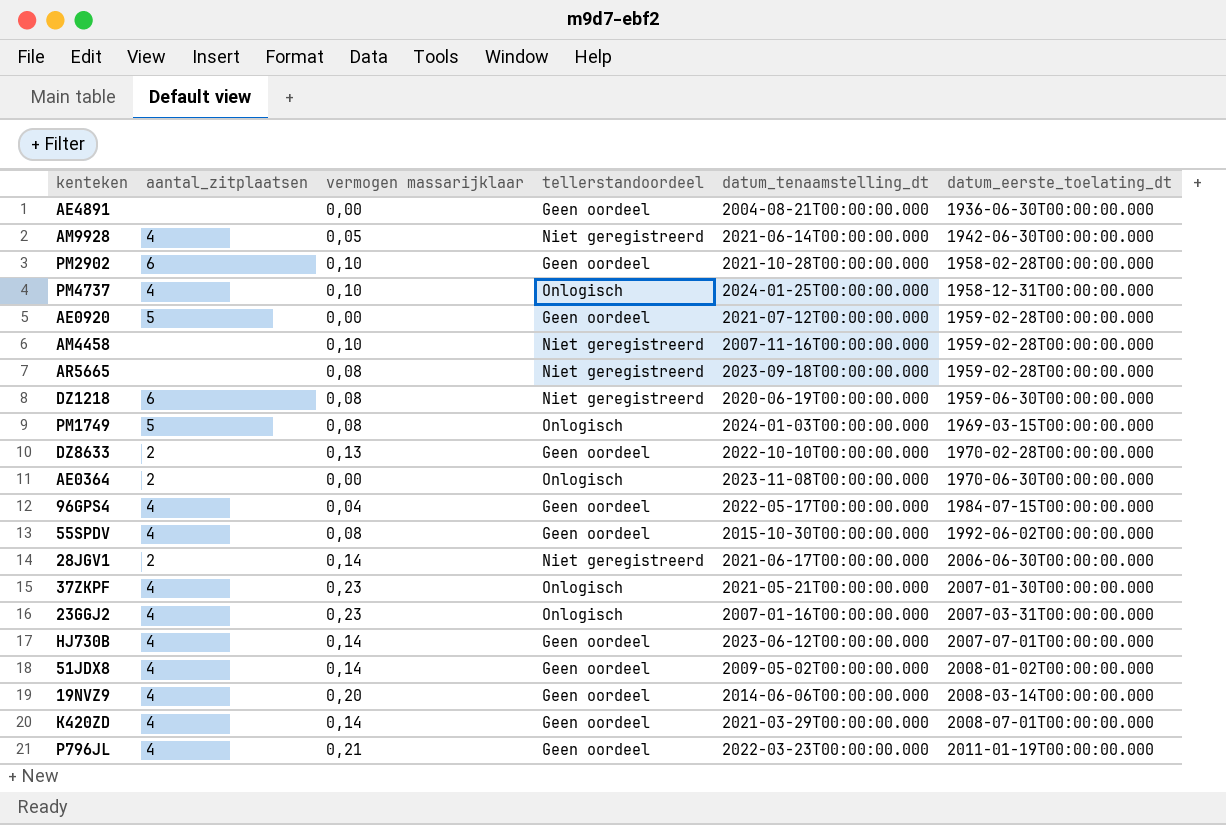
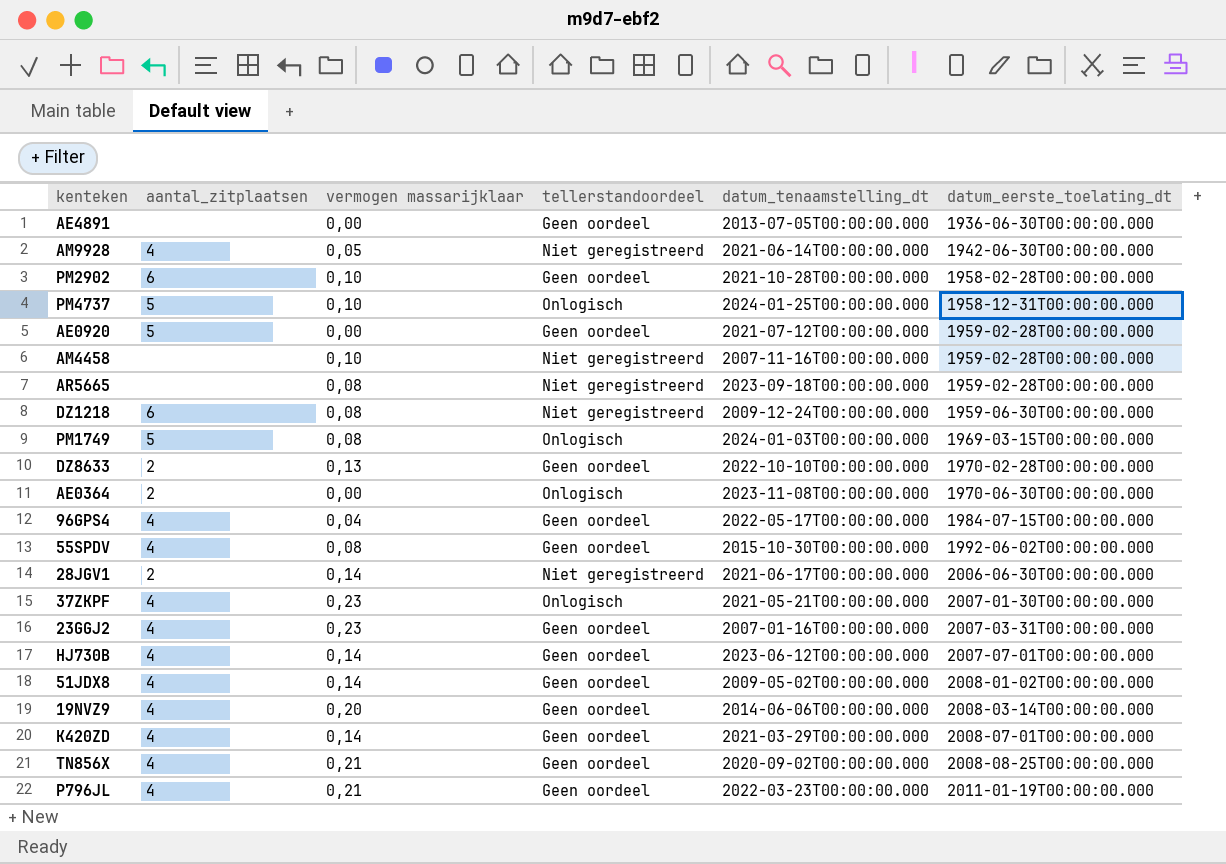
AE4891 | datum_tenaamstelling_dt: 2004-08-21T00:00:00.000 -> 2013-07-05T00:00:00.000
PM4737 | aantal_zitplaatsen: 4 -> 5
DZ1218 | datum_tenaamstelling_dt: 2020-06-19T00:00:00.000 -> 2009-12-24T00:00:00.000
23GGJ2 | tellerstandoordeel: Onlogisch -> Geen oordeel
row TN856X: none -> 4 | 0,21 | Geen oordeel | 2020-09-02T00:00:00.000 | 2008-08-25T00:00:00.000

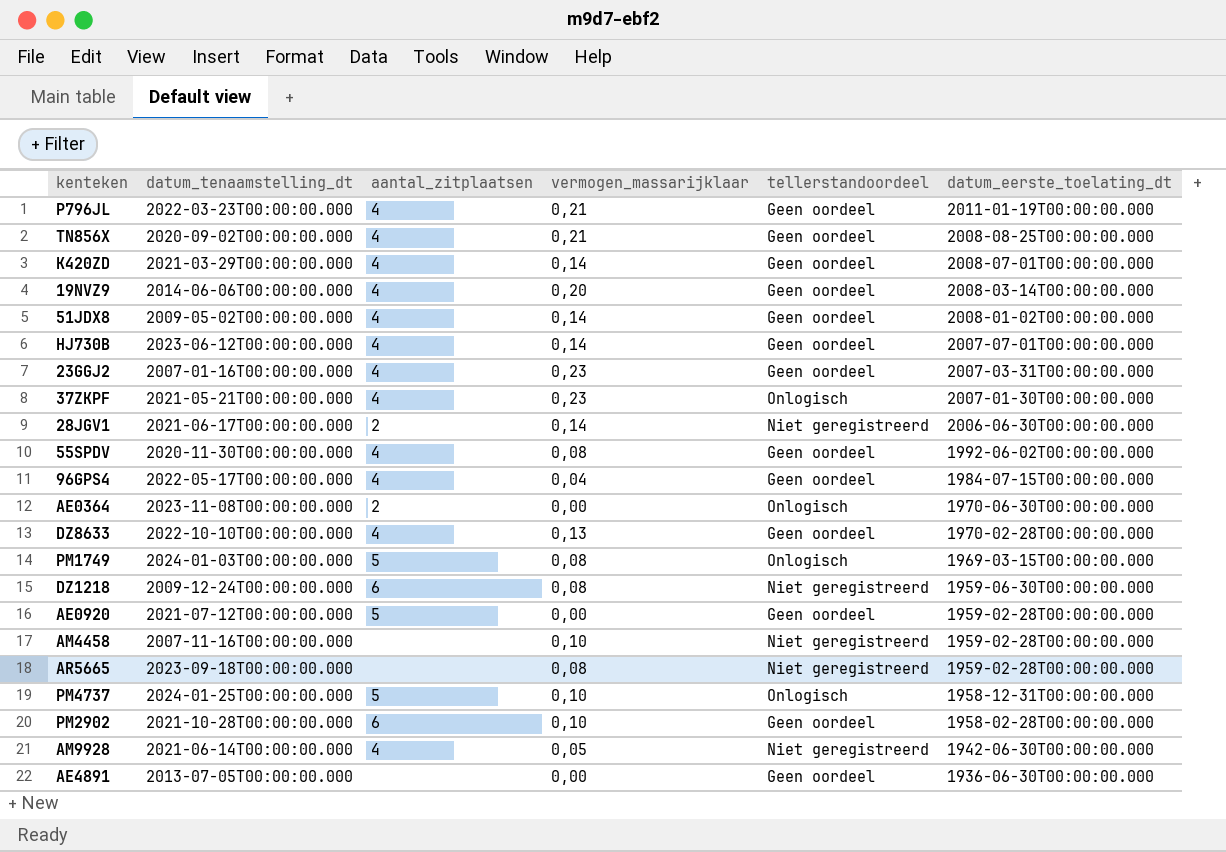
row order: datum_eerste_toelating_dt ascending -> datum_eerste_toelating_dt descending
column datum_tenaamstelling_dt | position: 5 -> 2
column name: vermogen massarijklaar -> vermogen_massarijklaar
55SPDV | datum_tenaamstelling_dt: 2015-10-30T00:00:00.000 -> 2020-11-30T00:00:00.000
DZ8633 | aantal_zitplaatsen: 2 -> 4

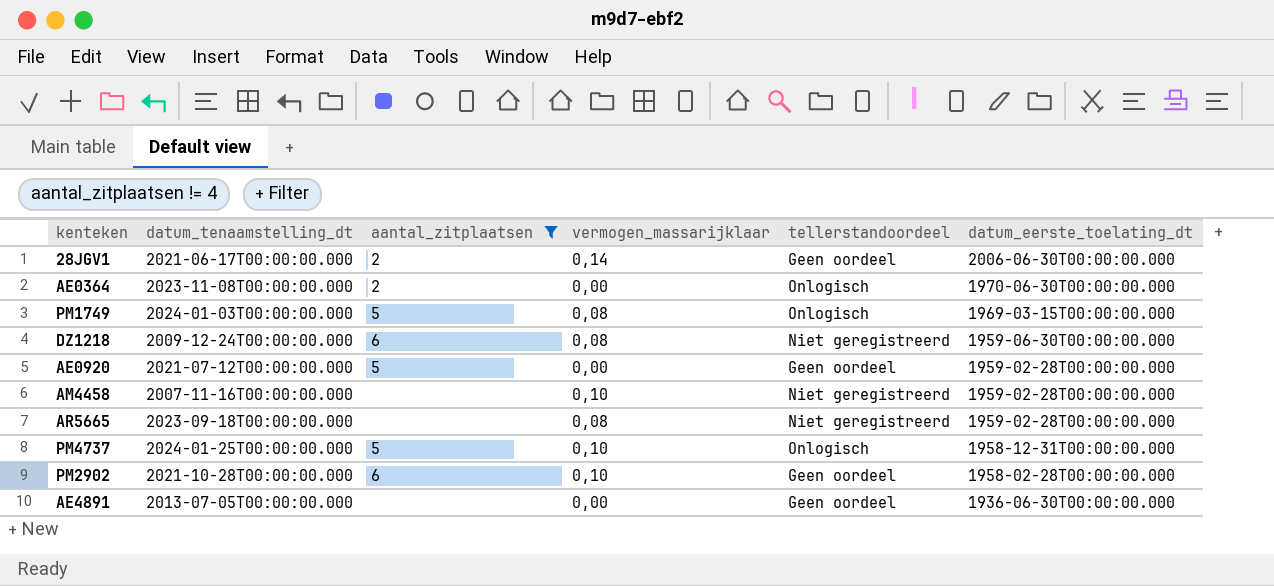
filter: none -> aantal_zitplaatsen != 4
28JGV1 | tellerstandoordeel: Niet geregistreerd -> Geen oordeel

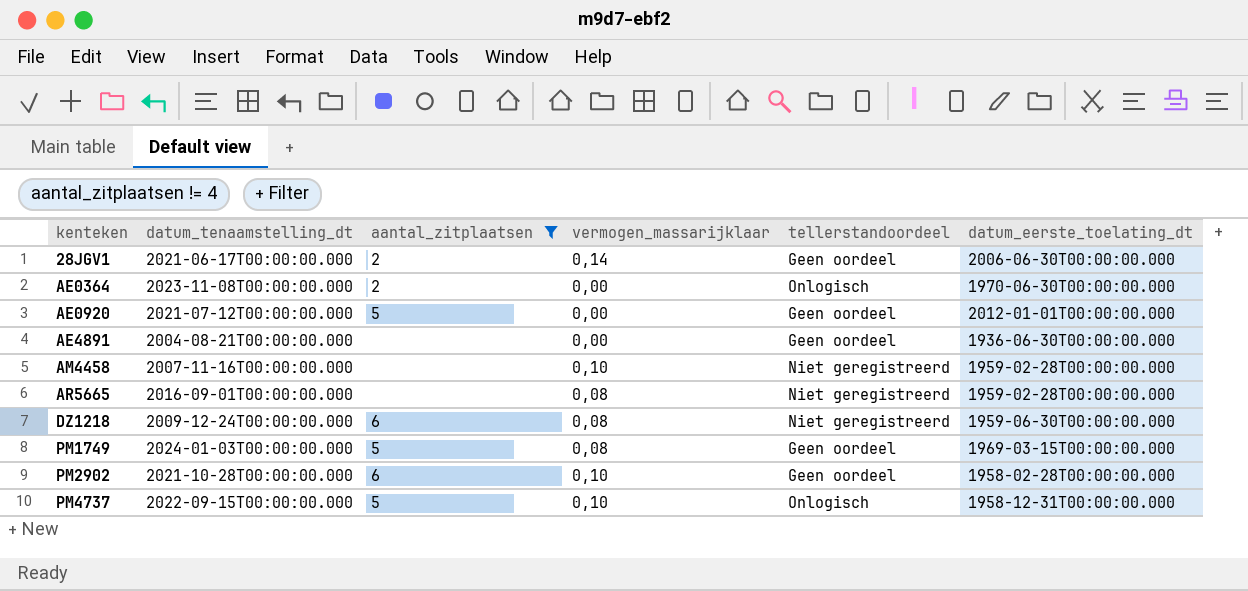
row order: datum_eerste_toelating_dt descending -> kenteken ascending
AE0920 | datum_eerste_toelating_dt: 1959-02-28T00:00:00.000 -> 2012-01-01T00:00:00.000
AE4891 | datum_tenaamstelling_dt: 2013-07-05T00:00:00.000 -> 2004-08-21T00:00:00.000
AR5665 | datum_tenaamstelling_dt: 2023-09-18T00:00:00.000 -> 2016-09-01T00:00:00.000
PM1749 | tellerstandoordeel: Onlogisch -> Geen oordeel
PM4737 | datum_tenaamstelling_dt: 2024-01-25T00:00:00.000 -> 2022-09-15T00:00:00.000

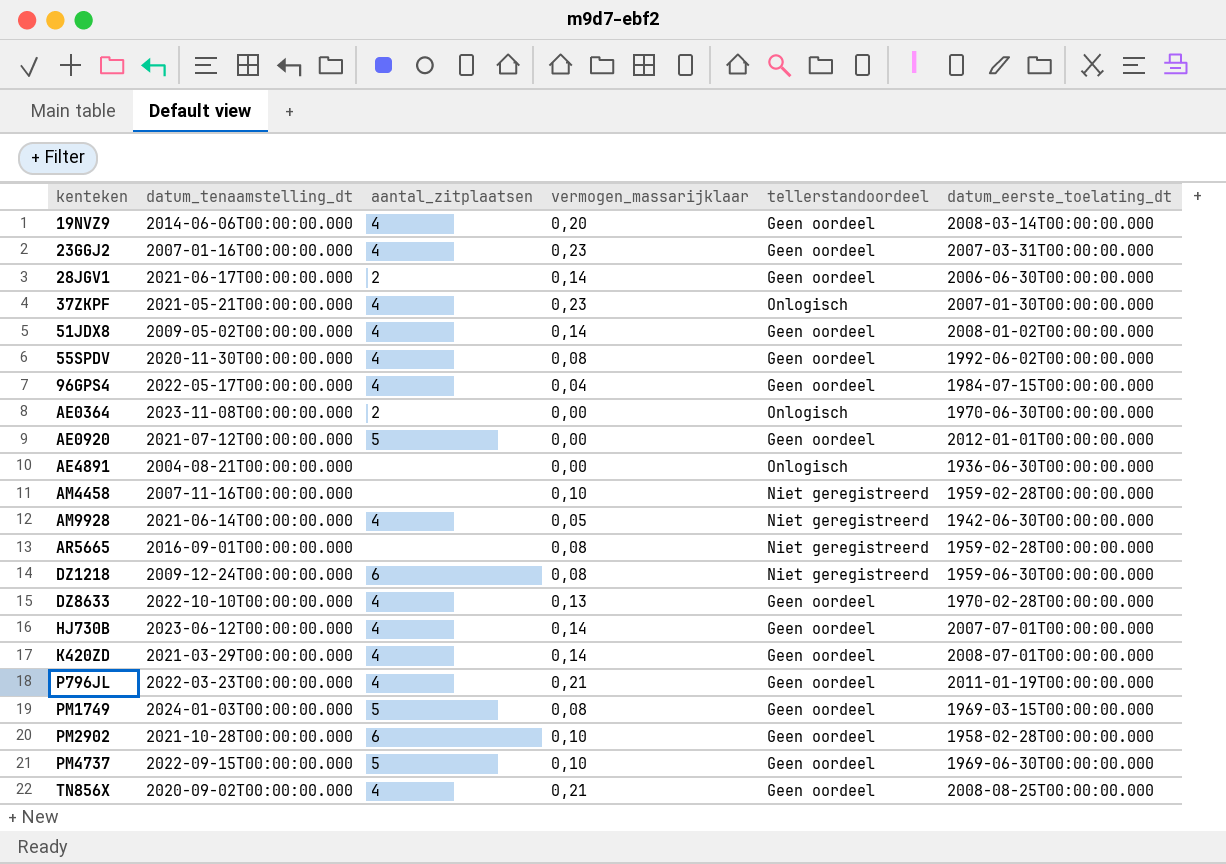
filter: aantal_zitplaatsen != 4 -> none
AE4891 | tellerstandoordeel: Geen oordeel -> Onlogisch
PM4737 | tellerstandoordeel: Onlogisch -> Geen oordeel
PM4737 | datum_eerste_toelating_dt: 1958-12-31T00:00:00.000 -> 1969-06-30T00:00:00.000

